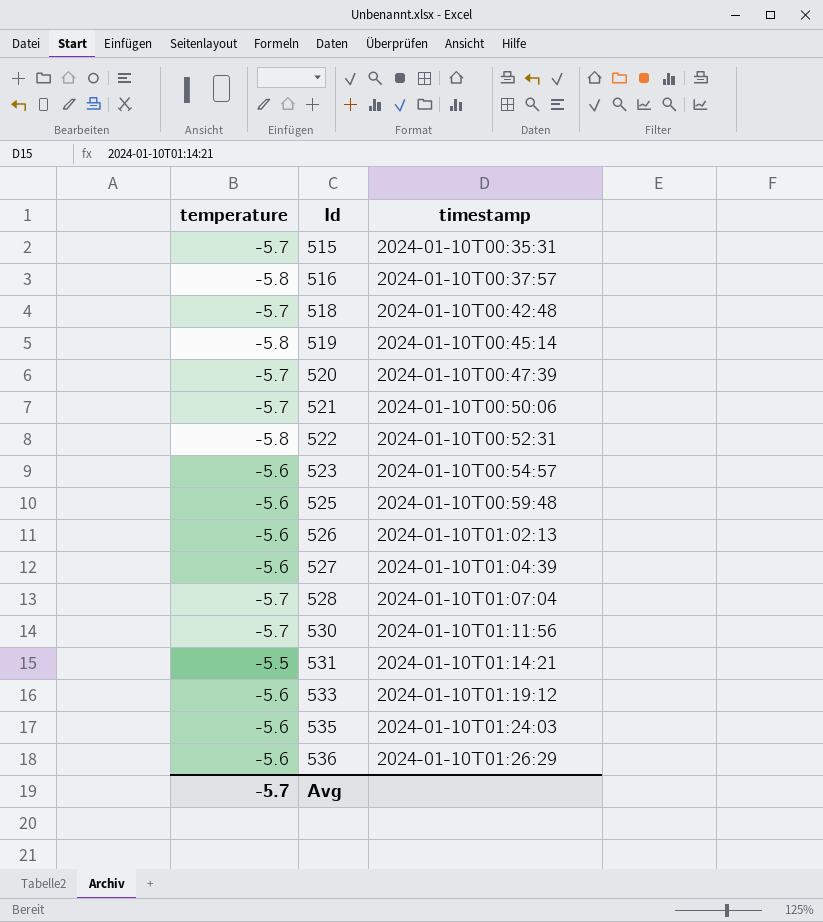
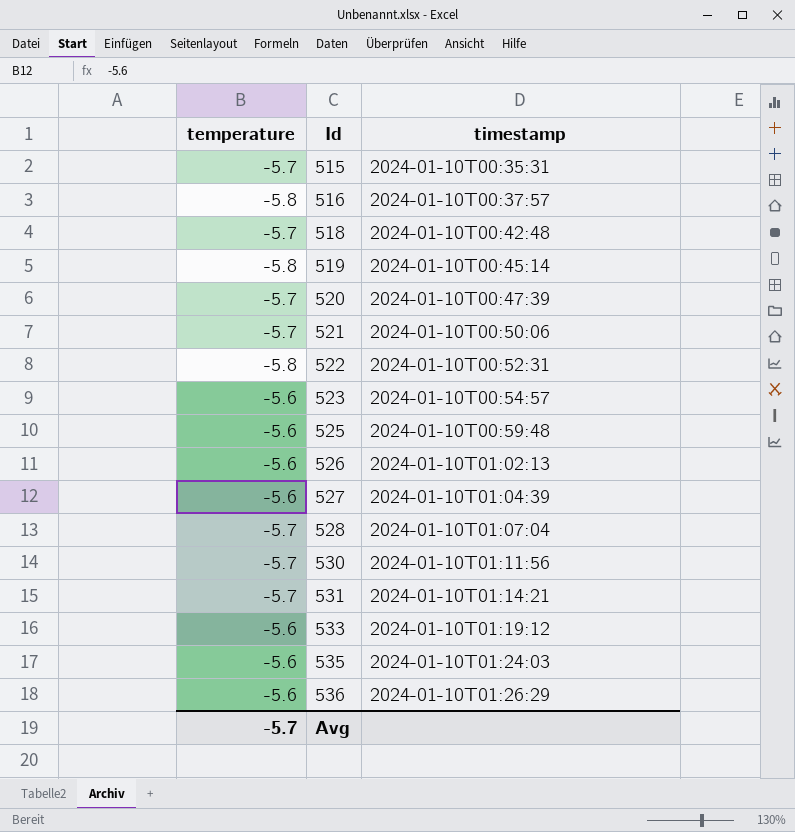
531 | temperature: -5.5 -> -5.7

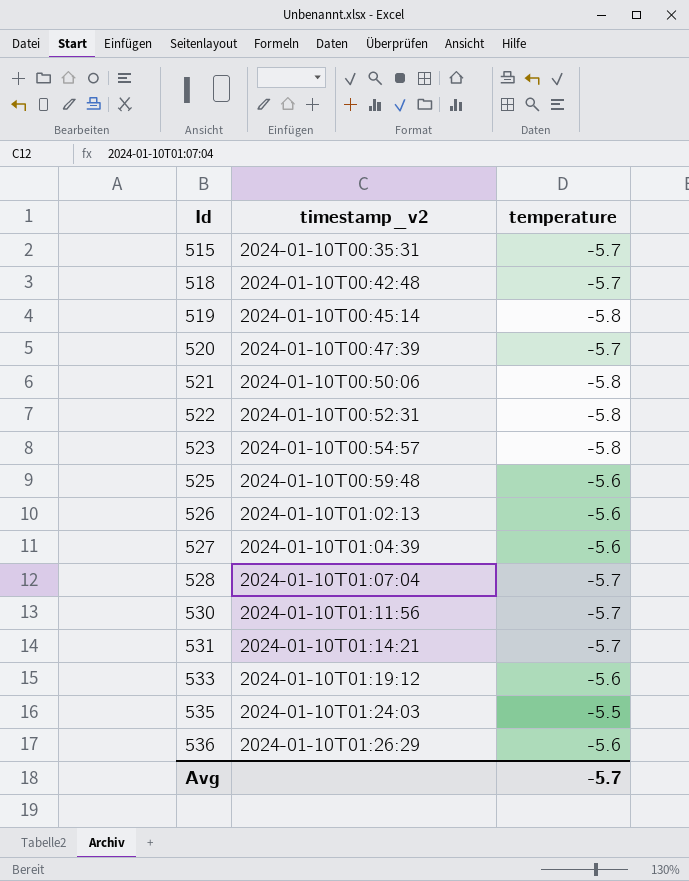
column name: timestamp -> timestamp_v2
column temperature | position: 1 -> 3
row 516: -5.8 | 2024-01-10T00:37:57 -> none
521 | temperature: -5.7 -> -5.8
523 | temperature: -5.6 -> -5.8
535 | temperature: -5.6 -> -5.5

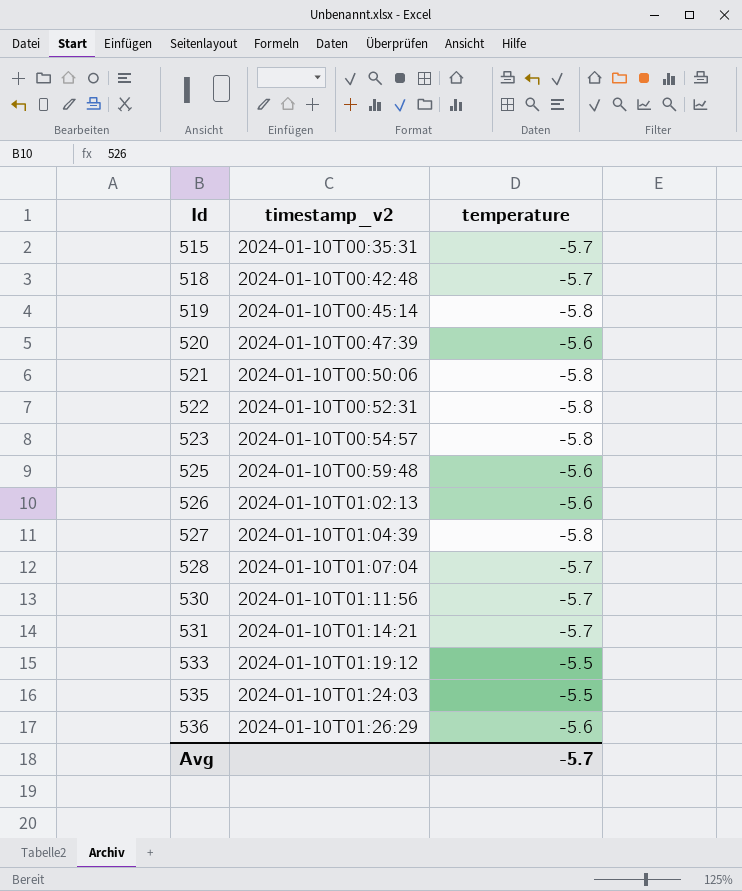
520 | temperature: -5.7 -> -5.6
527 | temperature: -5.6 -> -5.8
533 | temperature: -5.6 -> -5.5

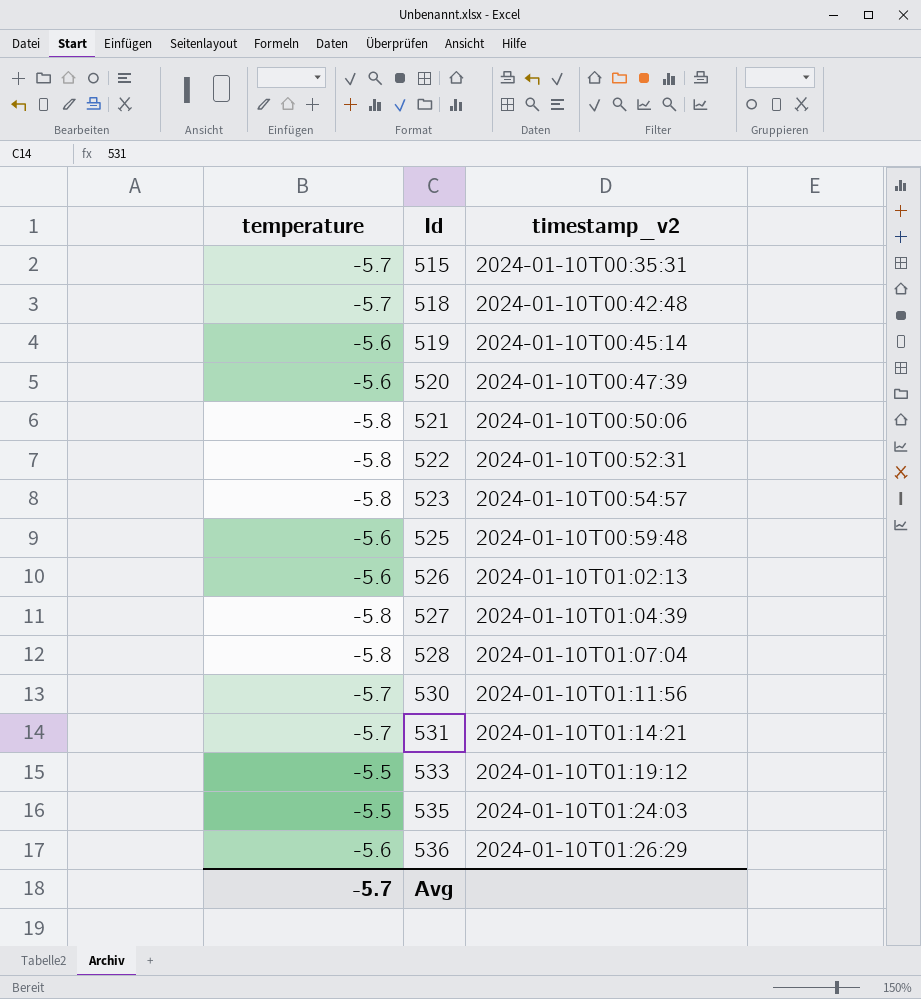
column temperature | position: 3 -> 1
519 | temperature: -5.8 -> -5.6
528 | temperature: -5.7 -> -5.8

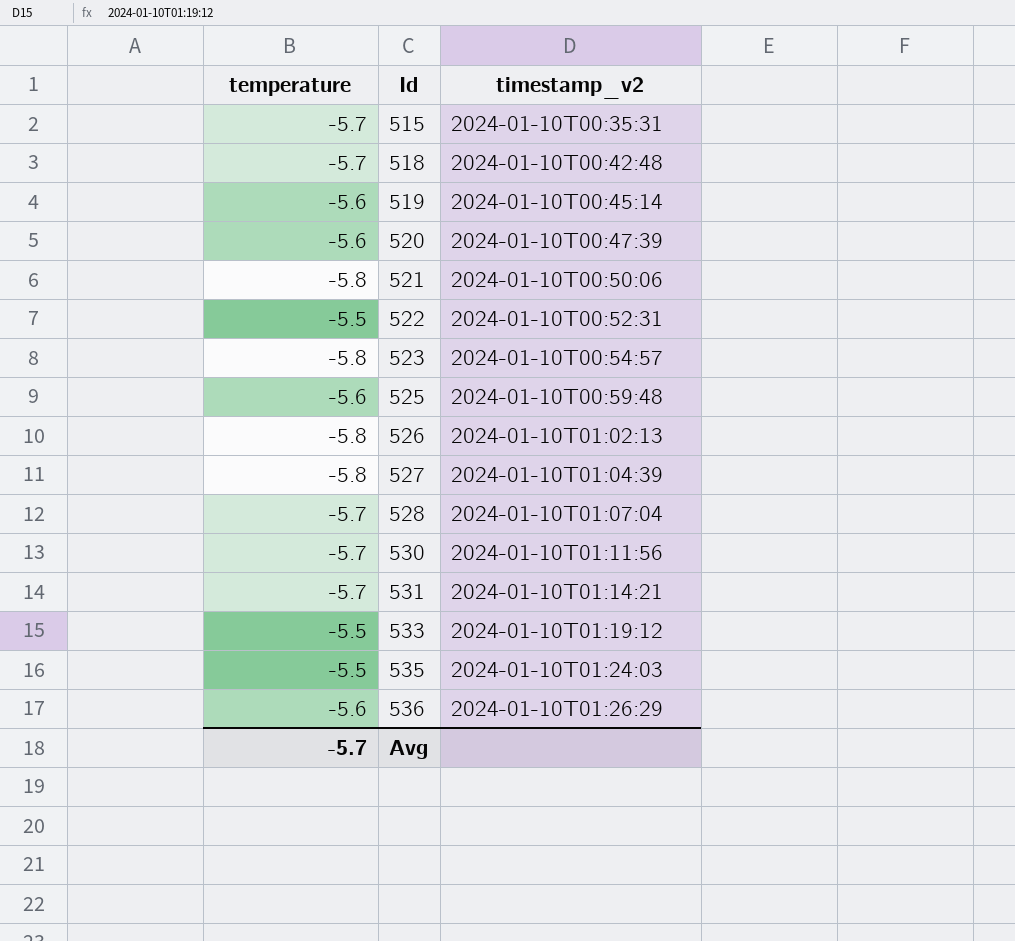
522 | temperature: -5.8 -> -5.5
526 | temperature: -5.6 -> -5.8
528 | temperature: -5.8 -> -5.7

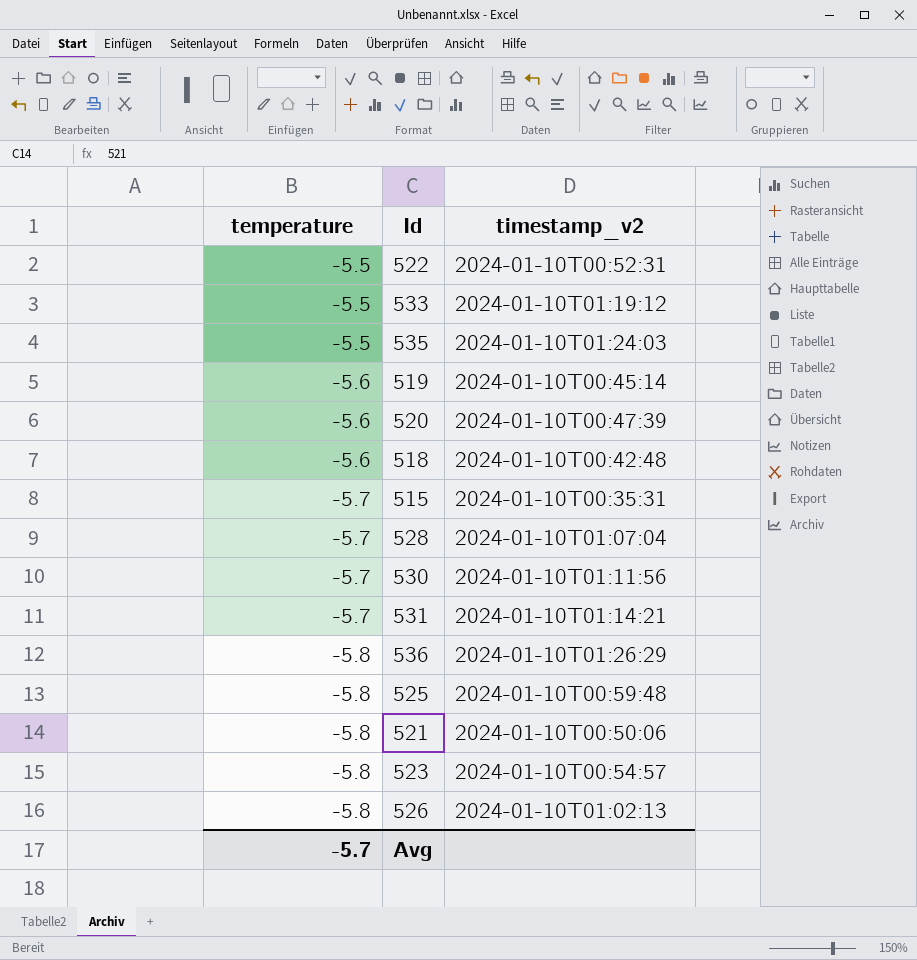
row order: Id ascending -> temperature descending
row 527: -5.8 | 2024-01-10T01:04:39 -> none
518 | temperature: -5.7 -> -5.6
536 | temperature: -5.6 -> -5.8
525 | temperature: -5.6 -> -5.8

